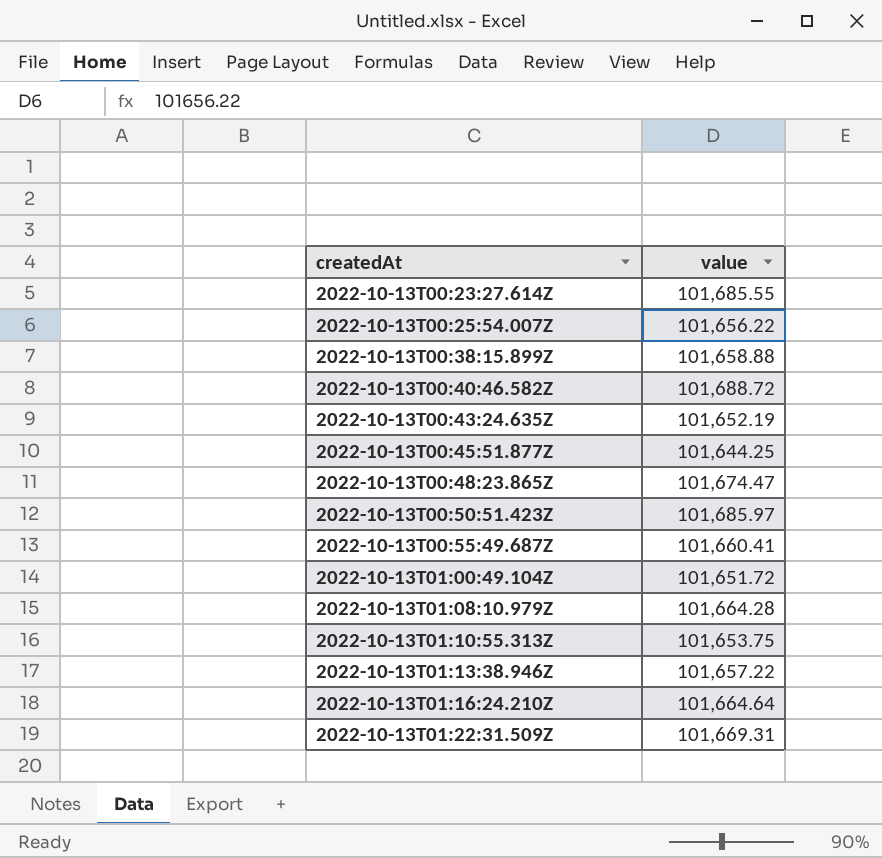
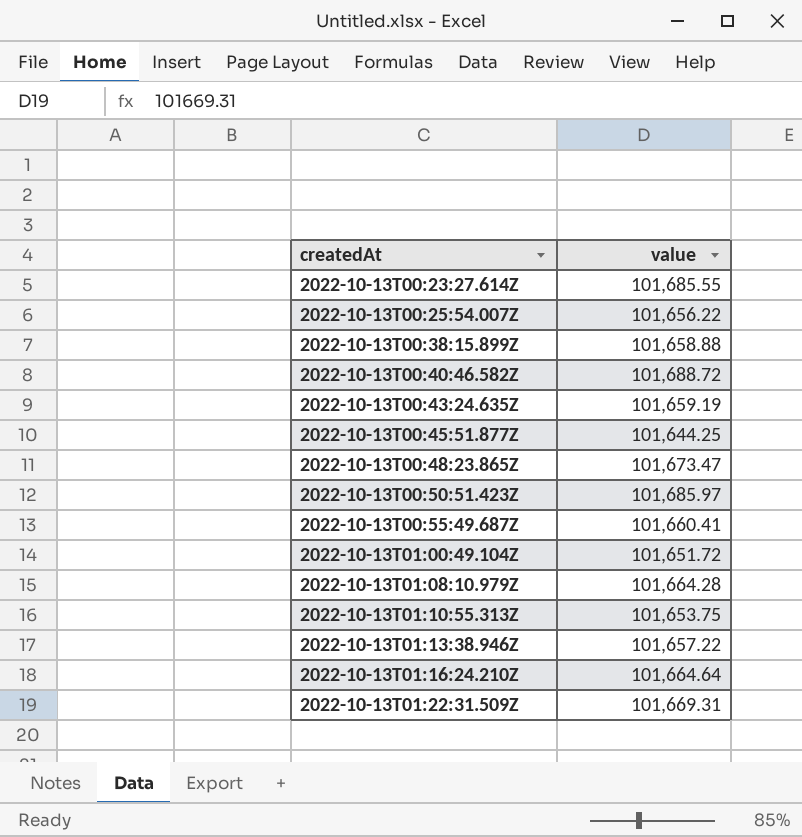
2022-10-13T00:43:24.635Z | value: 101,652.19 -> 101,659.19
2022-10-13T00:48:23.865Z | value: 101,674.47 -> 101,673.47

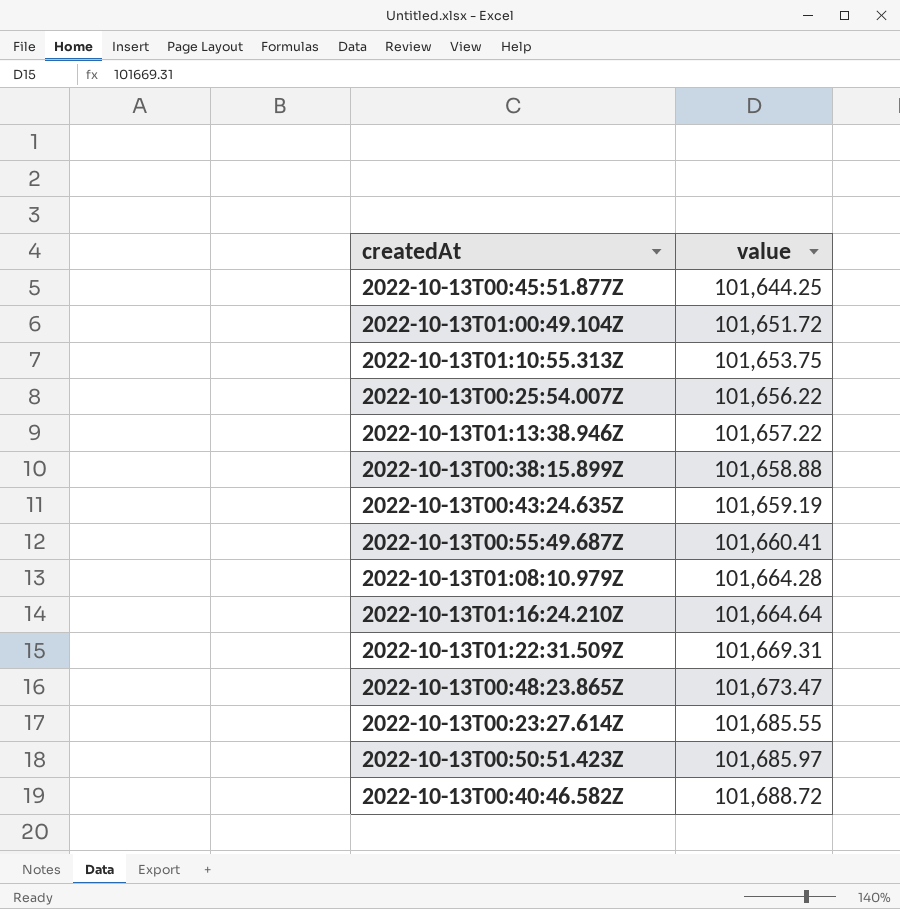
row order: createdAt ascending -> value ascending

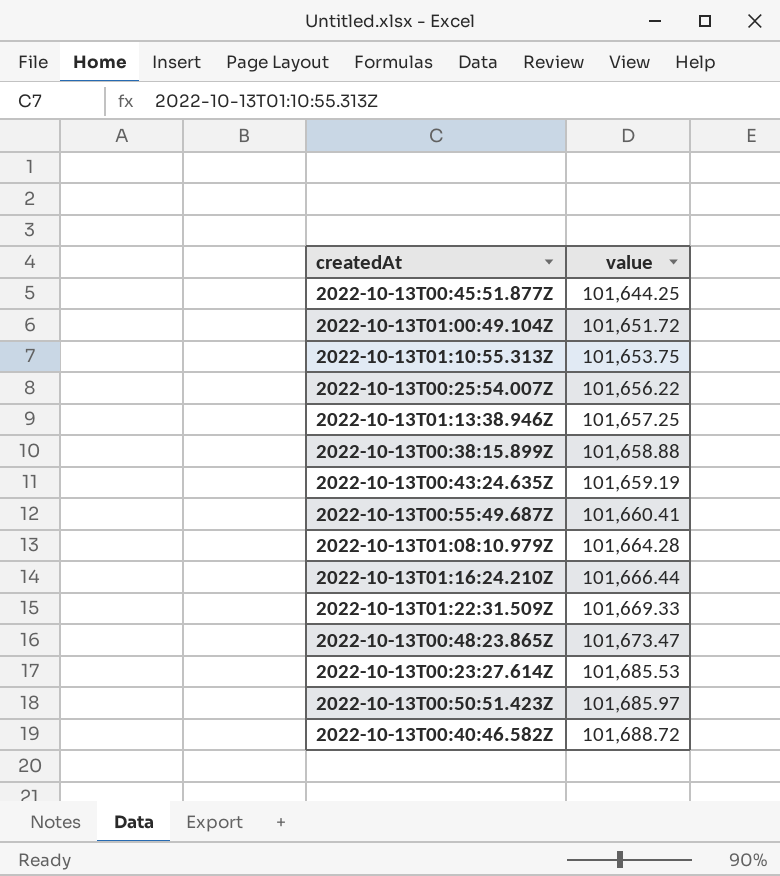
2022-10-13T01:13:38.946Z | value: 101,657.22 -> 101,657.25
2022-10-13T01:16:24.210Z | value: 101,664.64 -> 101,666.44
2022-10-13T01:22:31.509Z | value: 101,669.31 -> 101,669.33
2022-10-13T00:23:27.614Z | value: 101,685.55 -> 101,685.53

